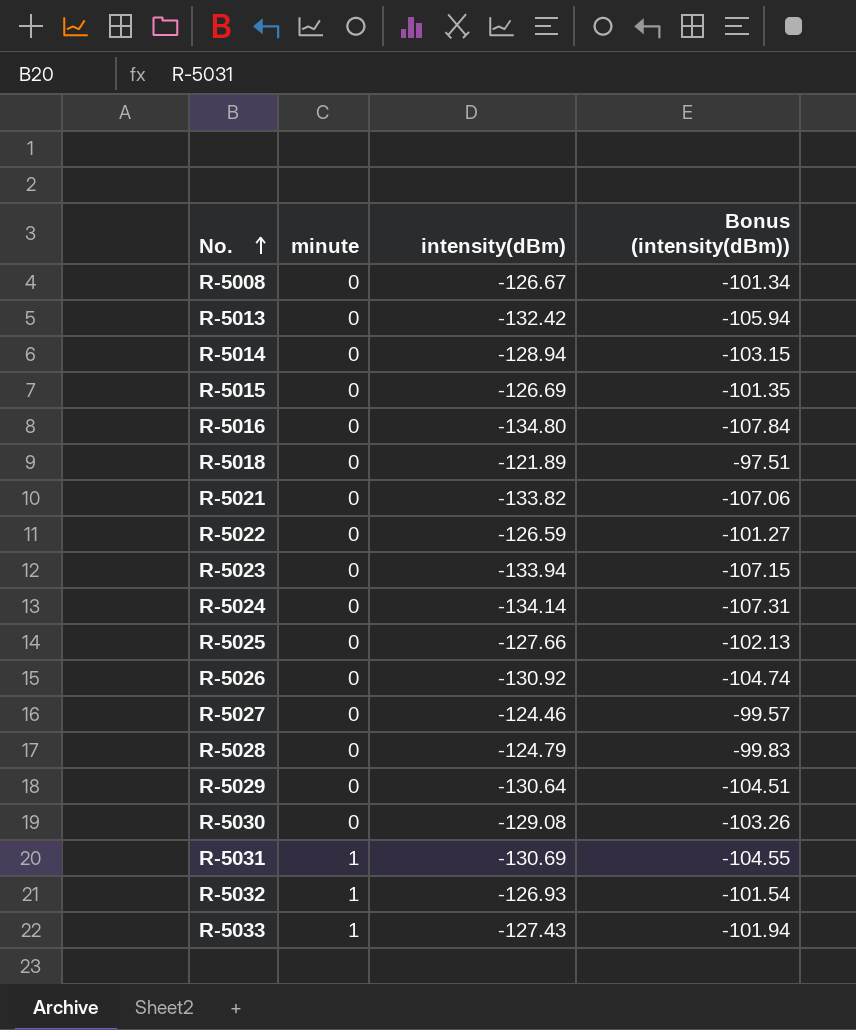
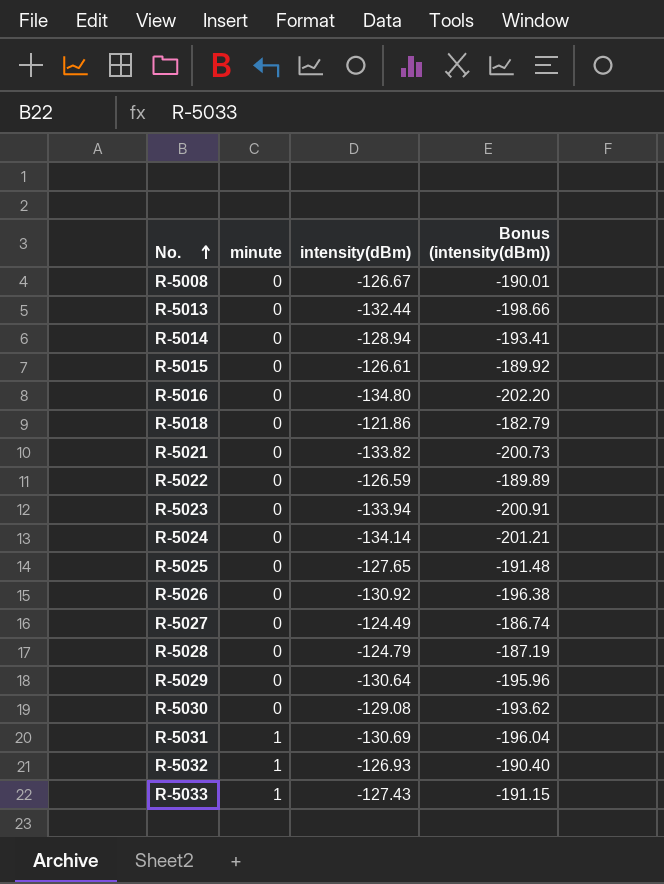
column Bonus (intensity(dBm)) | formula: [intensity(dBm)] * 0.8 -> [intensity(dBm)] * 1.5
R-5013 | intensity(dBm): -132.42 -> -132.44
R-5015 | intensity(dBm): -126.69 -> -126.61
R-5018 | intensity(dBm): -121.89 -> -121.86
R-5025 | intensity(dBm): -127.66 -> -127.65
R-5027 | intensity(dBm): -124.46 -> -124.49

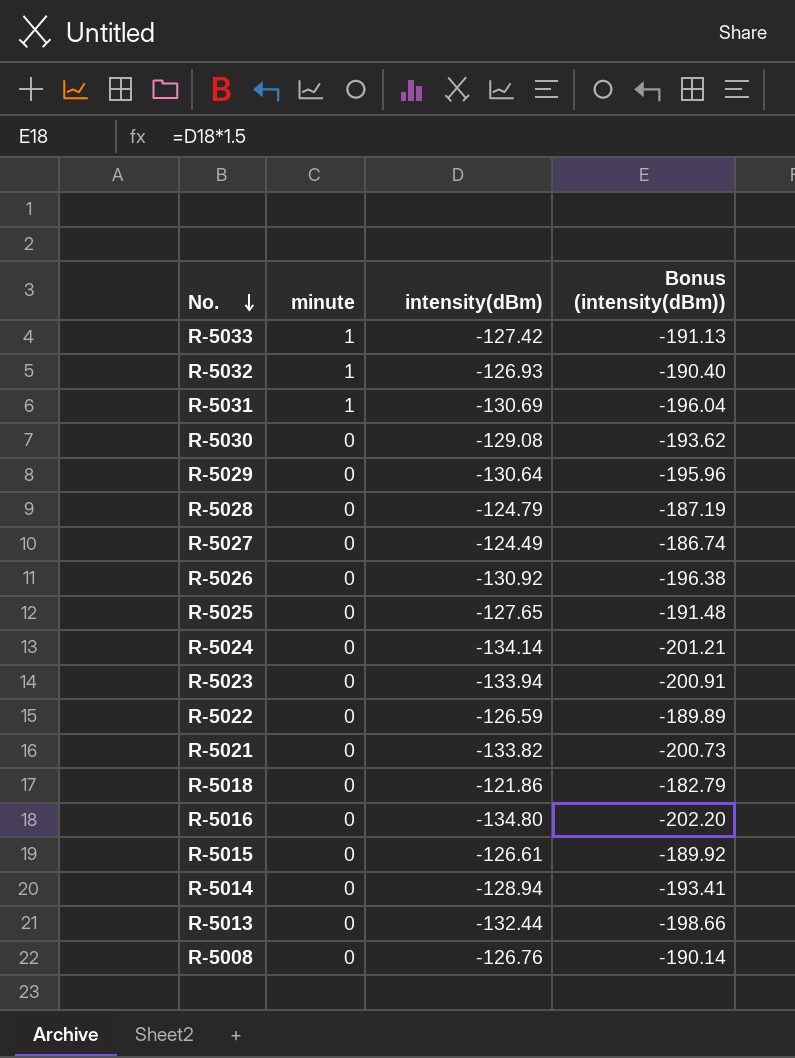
row order: No. ascending -> No. descending
R-5033 | intensity(dBm): -127.43 -> -127.42
R-5033 | Bonus (intensity(dBm)): -191.15 -> -191.13
R-5008 | intensity(dBm): -126.67 -> -126.76
R-5008 | Bonus (intensity(dBm)): -190.01 -> -190.14

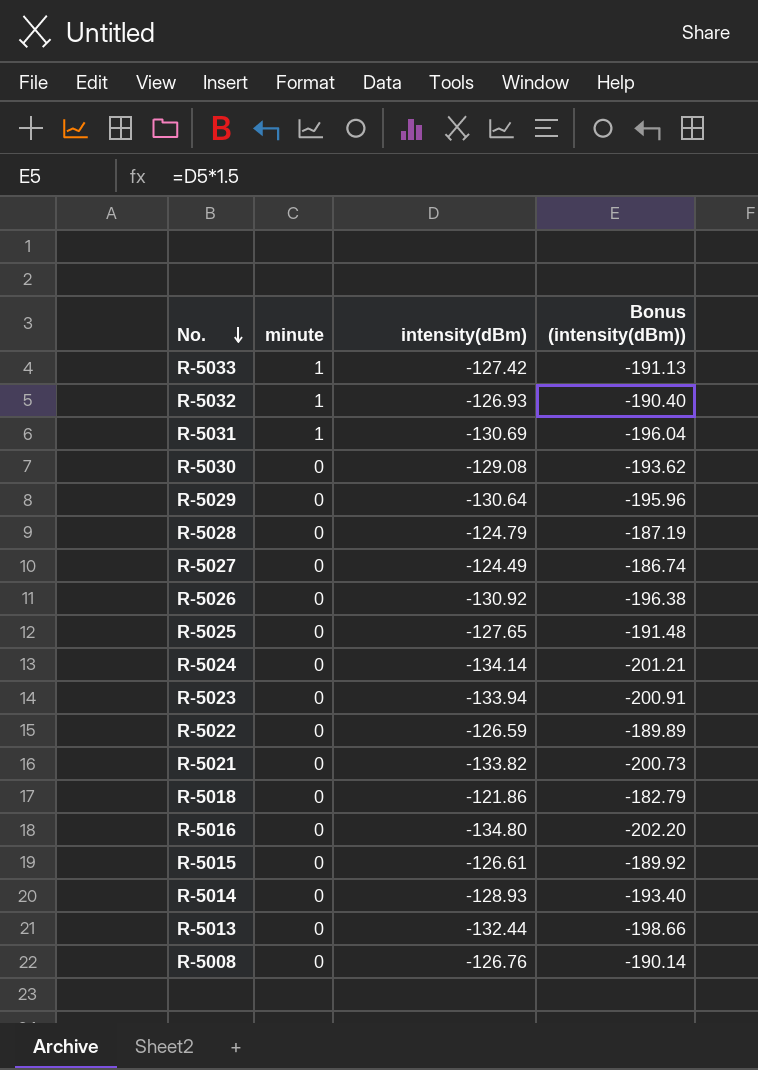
R-5014 | intensity(dBm): -128.94 -> -128.93
R-5014 | Bonus (intensity(dBm)): -193.41 -> -193.40

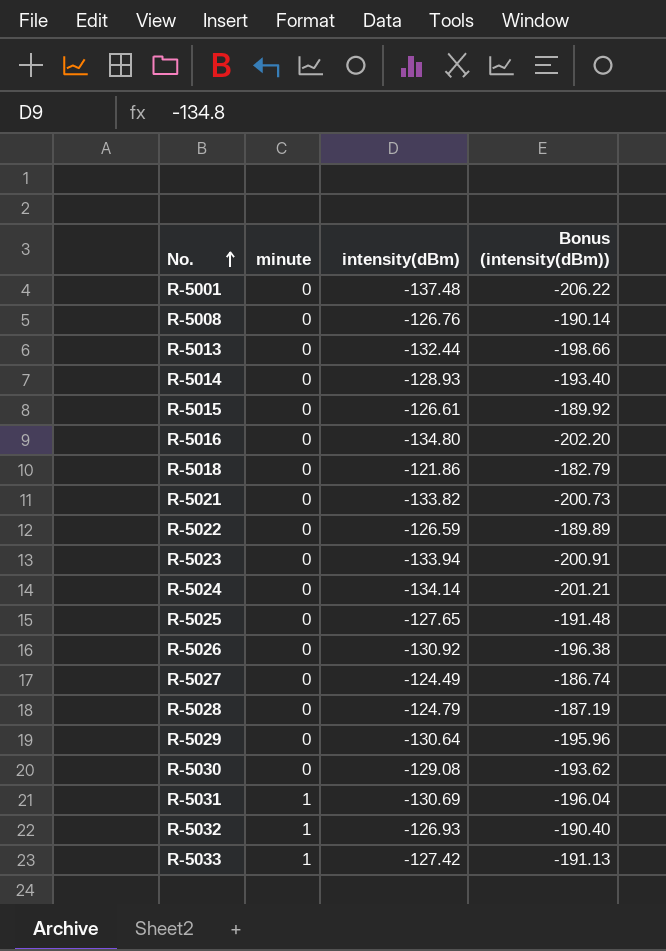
row order: No. descending -> No. ascending
row R-5001: none -> 0 | -137.48 | -206.22

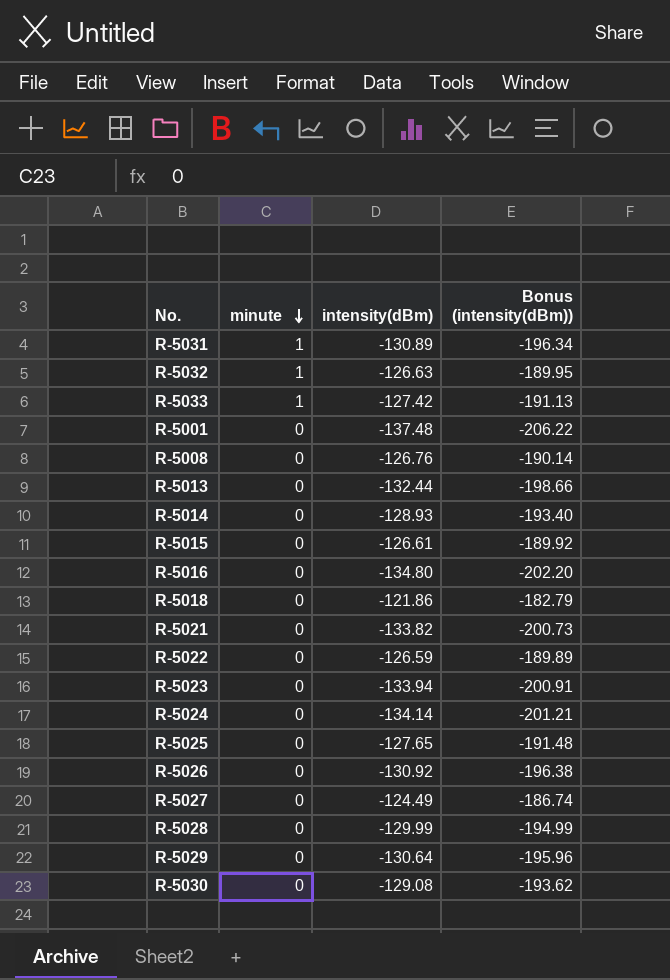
row order: No. ascending -> minute descending
R-5031 | intensity(dBm): -130.69 -> -130.89
R-5031 | Bonus (intensity(dBm)): -196.04 -> -196.34
R-5032 | intensity(dBm): -126.93 -> -126.63
R-5032 | Bonus (intensity(dBm)): -190.40 -> -189.95
R-5028 | intensity(dBm): -124.79 -> -129.99
R-5028 | Bonus (intensity(dBm)): -187.19 -> -194.99

